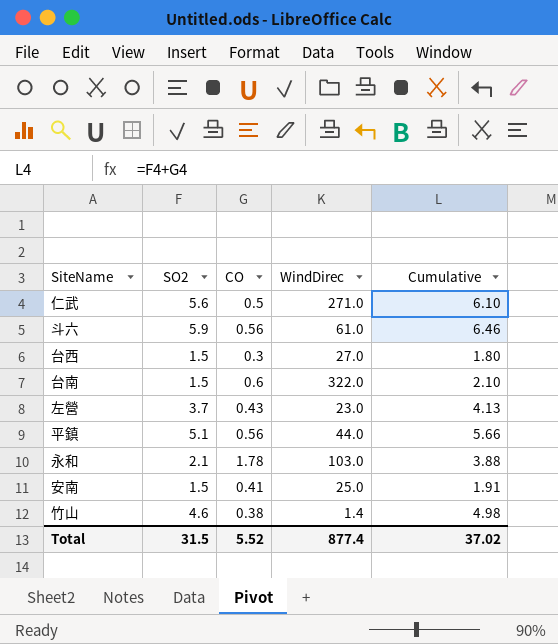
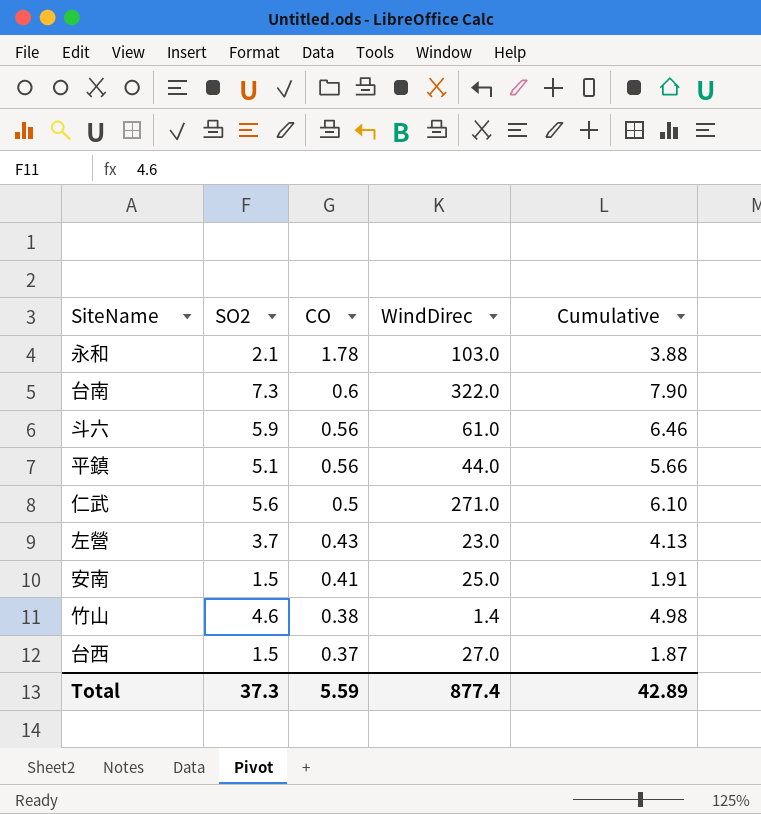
row order: none -> CO descending
台南 | SO2: 1.5 -> 7.3
台南 | Cumulative: 2.10 -> 7.90
台西 | CO: 0.3 -> 0.37
台西 | Cumulative: 1.80 -> 1.87
Total | SO2: 31.5 -> 37.3
Total | CO: 5.52 -> 5.59
Total | Cumulative: 37.02 -> 42.89

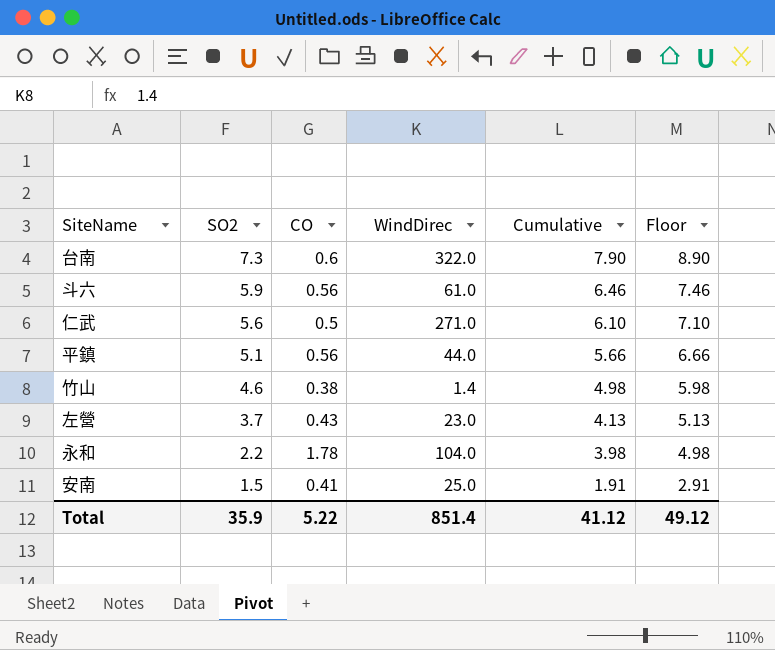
row order: CO descending -> SO2 descending
column Floor | formula: none -> [Cumulative] + 1
row 台西: 1.5 | 0.37 | 27.0 | 1.87 -> none
永和 | SO2: 2.1 -> 2.2
永和 | WindDirec: 103.0 -> 104.0
永和 | Cumulative: 3.88 -> 3.98
Total | SO2: 37.3 -> 35.9
Total | CO: 5.59 -> 5.22
Total | WindDirec: 877.4 -> 851.4
Total | Cumulative: 42.89 -> 41.12

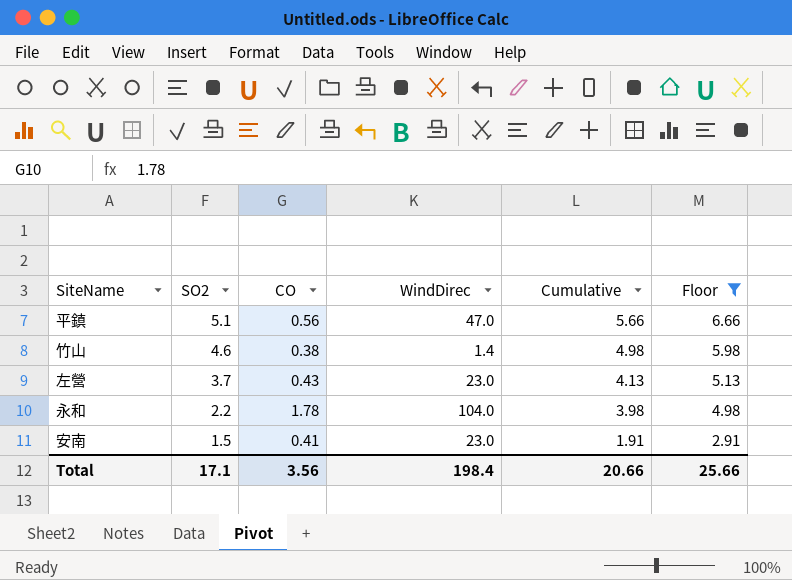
filter: none -> Floor <= 6.66
平鎮 | WindDirec: 44.0 -> 47.0
安南 | WindDirec: 25.0 -> 23.0
Total | SO2: 35.9 -> 17.1
Total | CO: 5.22 -> 3.56
Total | WindDirec: 851.4 -> 198.4
Total | Cumulative: 41.12 -> 20.66
Total | Floor: 49.12 -> 25.66

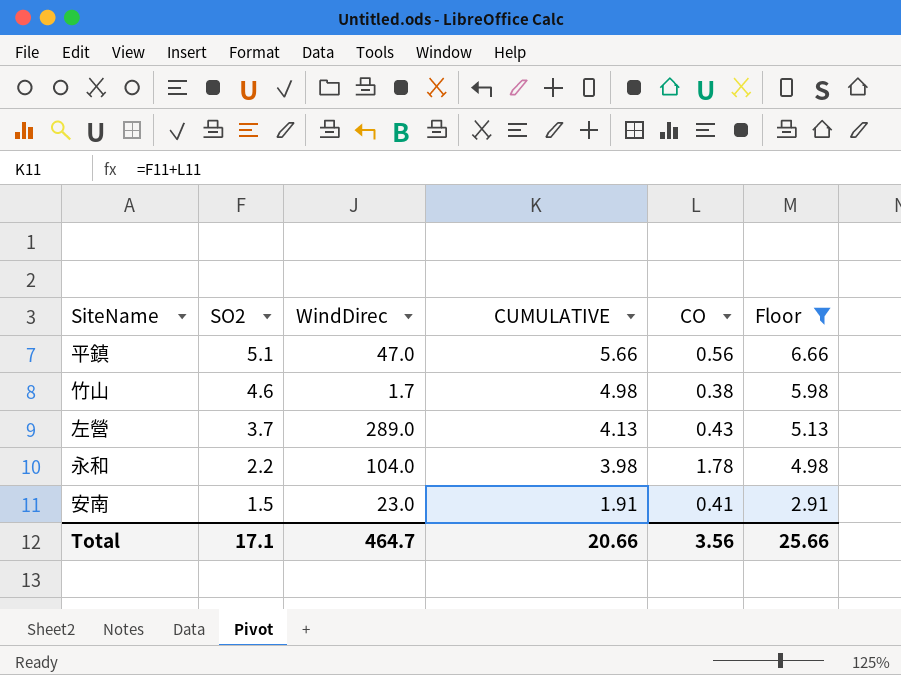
column name: Cumulative -> CUMULATIVE
column CO | position: 3 -> 5
竹山 | WindDirec: 1.4 -> 1.7
左營 | WindDirec: 23.0 -> 289.0
Total | WindDirec: 198.4 -> 464.7

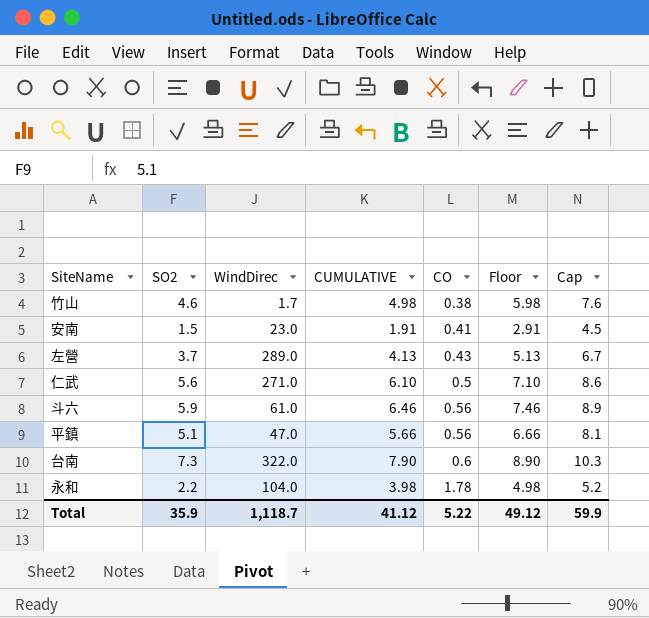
filter: Floor <= 6.66 -> none
row order: SO2 descending -> CO ascending
column Cap | formula: none -> [SO2] + 3
Total | SO2: 17.1 -> 35.9
Total | WindDirec: 464.7 -> 1,118.7
Total | CUMULATIVE: 20.66 -> 41.12
Total | CO: 3.56 -> 5.22
Total | Floor: 25.66 -> 49.12

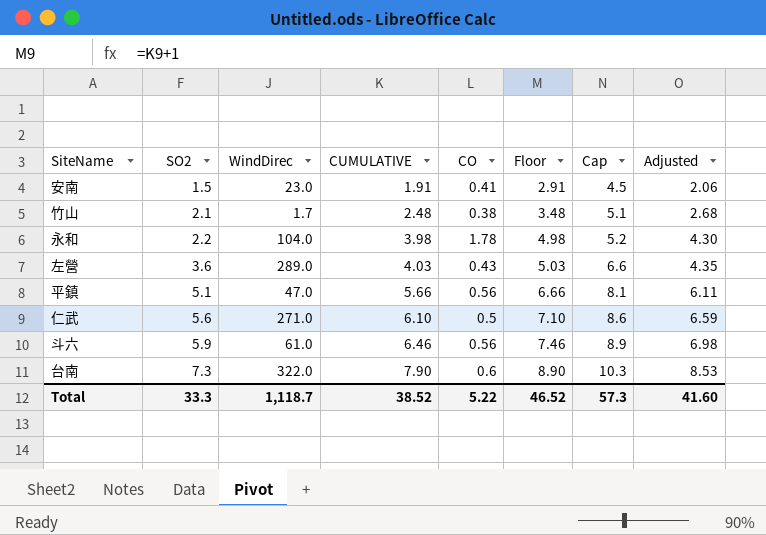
row order: CO ascending -> SO2 ascending
column Adjusted | formula: none -> [CUMULATIVE] * 1.08
竹山 | SO2: 4.6 -> 2.1
竹山 | CUMULATIVE: 4.98 -> 2.48
竹山 | Floor: 5.98 -> 3.48
竹山 | Cap: 7.6 -> 5.1
左營 | SO2: 3.7 -> 3.6
左營 | CUMULATIVE: 4.13 -> 4.03
左營 | Floor: 5.13 -> 5.03
左營 | Cap: 6.7 -> 6.6
Total | SO2: 35.9 -> 33.3
Total | CUMULATIVE: 41.12 -> 38.52
Total | Floor: 49.12 -> 46.52
Total | Cap: 59.9 -> 57.3

